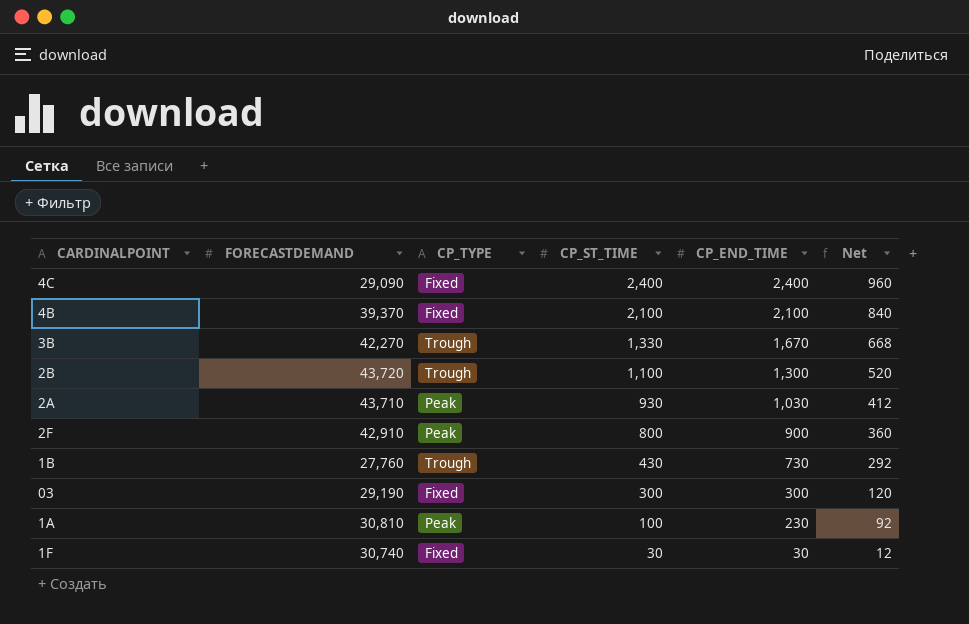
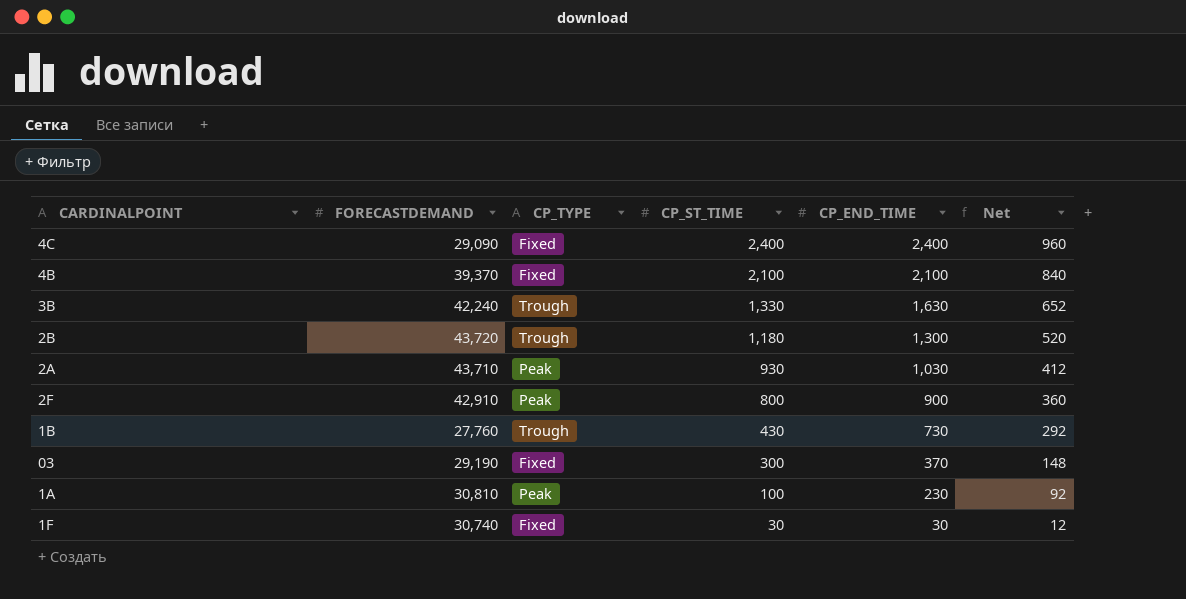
3B | FORECASTDEMAND: 42,270 -> 42,240
3B | CP_END_TIME: 1,670 -> 1,630
3B | Net: 668 -> 652
2B | CP_ST_TIME: 1,100 -> 1,180
03 | CP_END_TIME: 300 -> 370
03 | Net: 120 -> 148

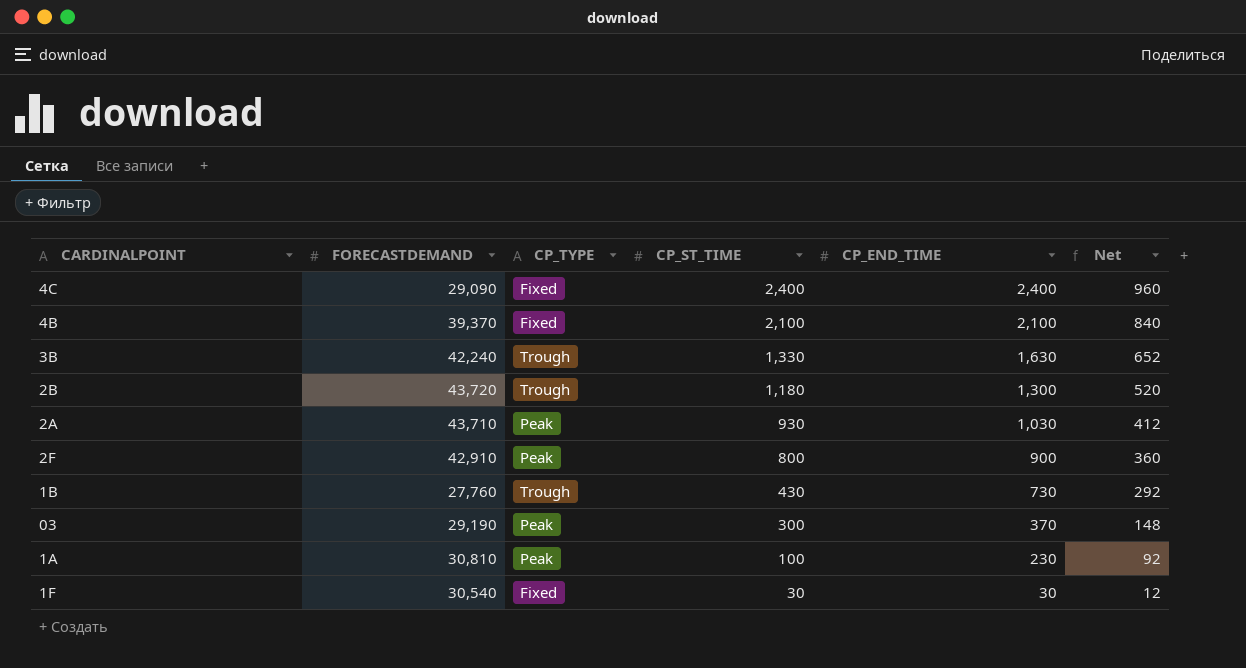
03 | CP_TYPE: Fixed -> Peak
1F | FORECASTDEMAND: 30,740 -> 30,540

